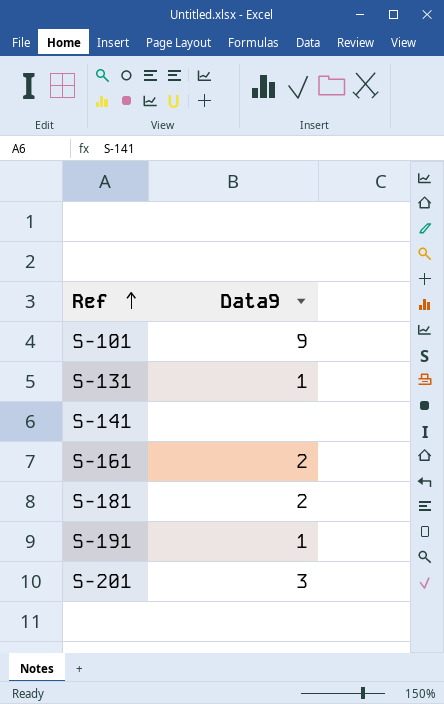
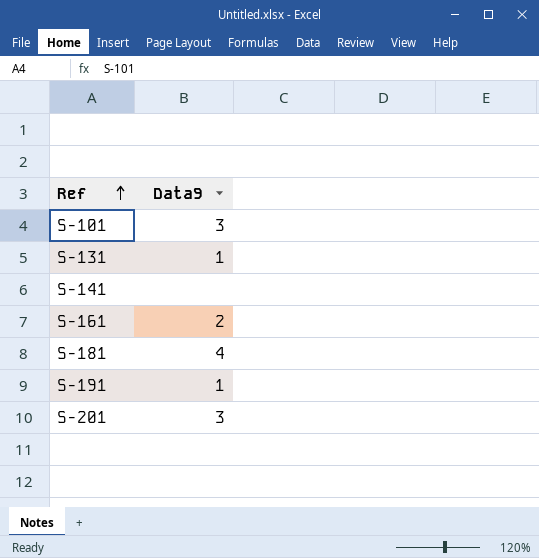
S-101 | Data9: 9 -> 3
S-181 | Data9: 2 -> 4

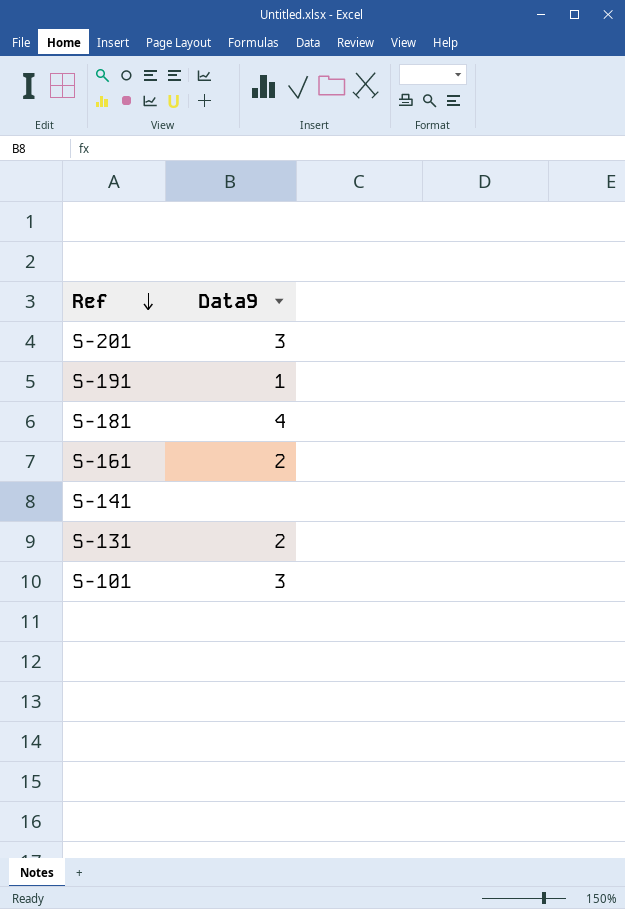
row order: Ref ascending -> Ref descending
S-131 | Data9: 1 -> 2

